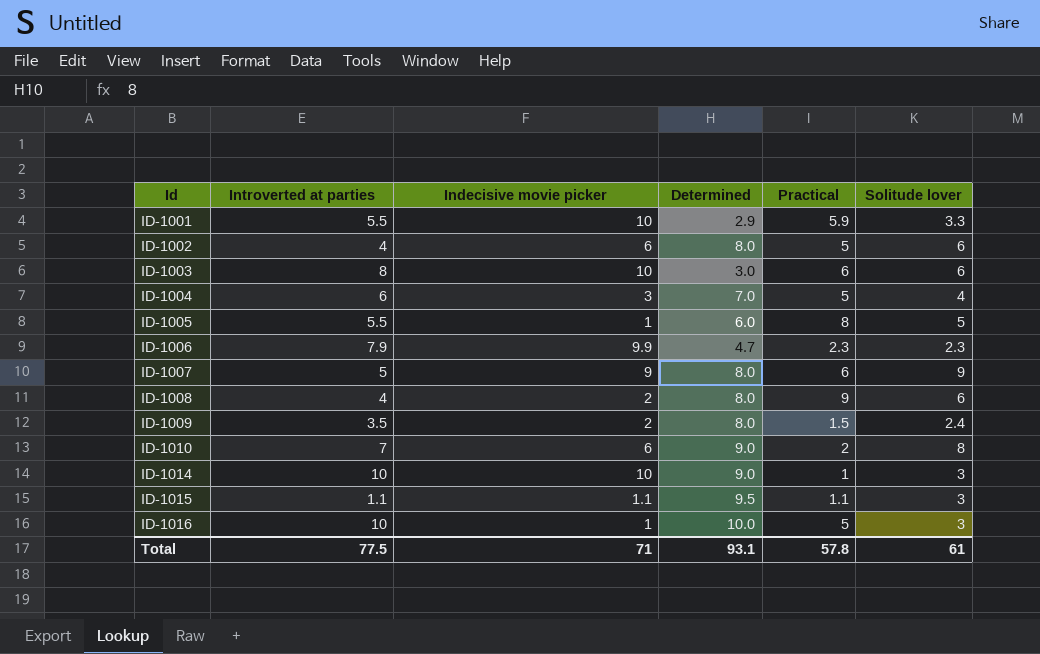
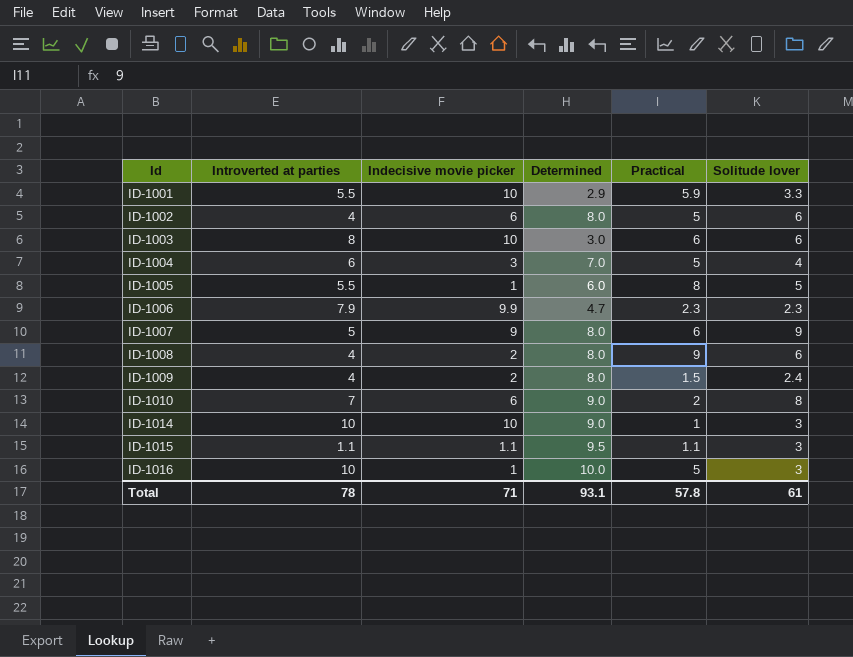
ID-1009 | Introverted at parties: 3.5 -> 4
Total | Introverted at parties: 77.5 -> 78

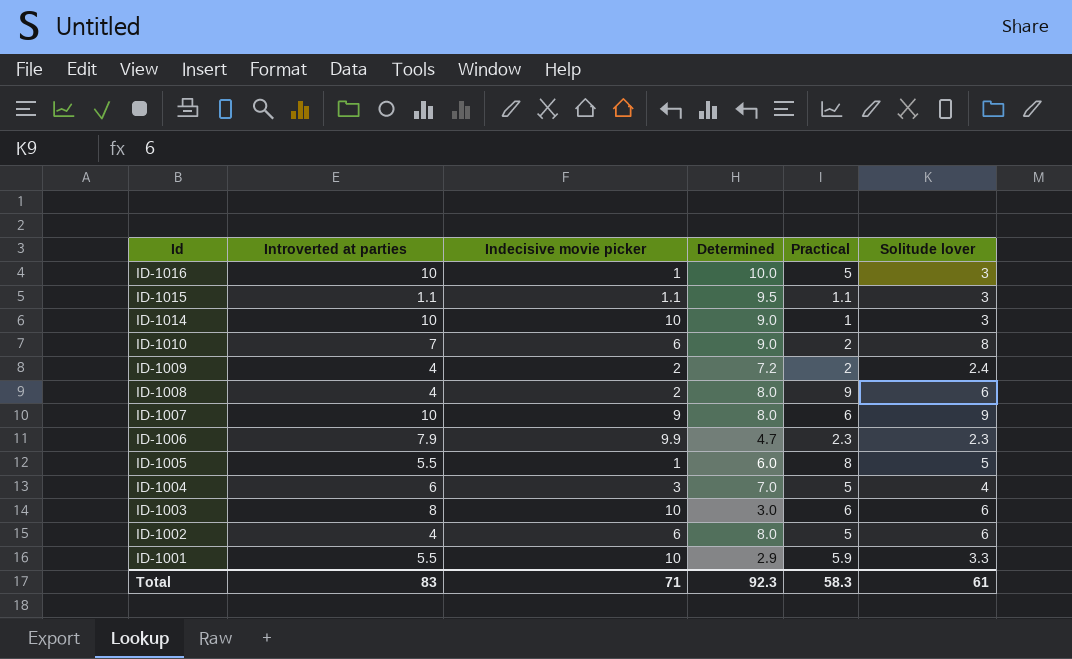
row order: Id ascending -> Id descending
ID-1009 | Determined: 8.0 -> 7.2
ID-1009 | Practical: 1.5 -> 2
ID-1007 | Introverted at parties: 5 -> 10
Total | Introverted at parties: 78 -> 83
Total | Determined: 93.1 -> 92.3
Total | Practical: 57.8 -> 58.3

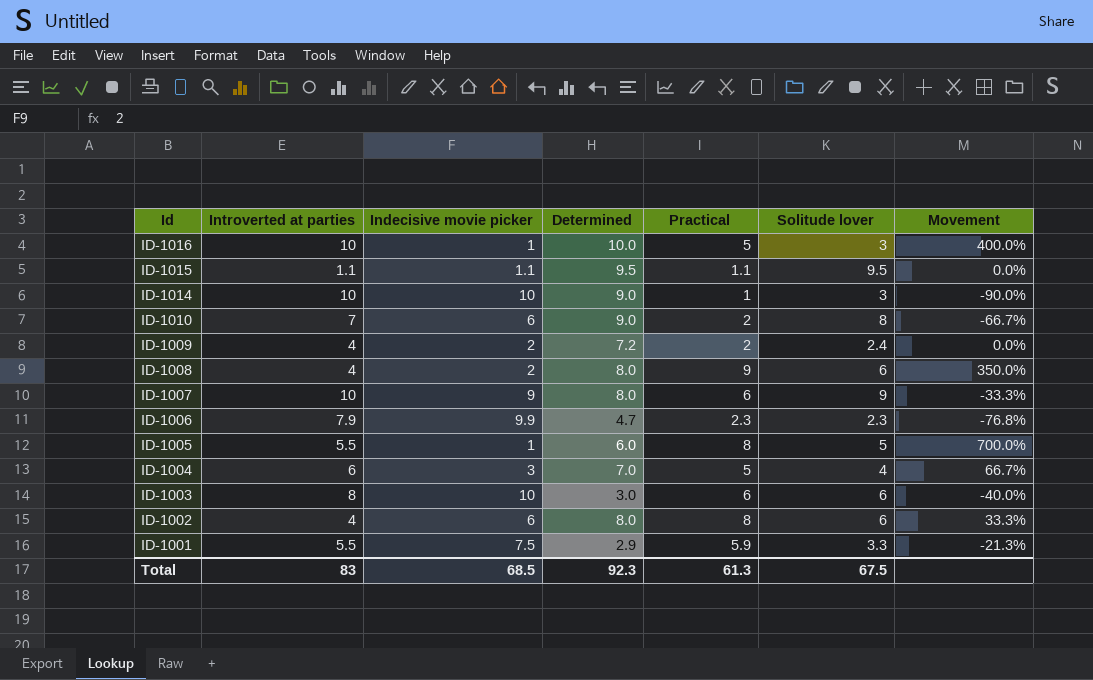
column Movement | formula: none -> ([Practical] - [Indecisive movie picker]) / [Indecisive movie picker]
ID-1015 | Solitude lover: 3 -> 9.5
ID-1002 | Practical: 5 -> 8
ID-1001 | Indecisive movie picker: 10 -> 7.5
Total | Indecisive movie picker: 71 -> 68.5
Total | Practical: 58.3 -> 61.3
Total | Solitude lover: 61 -> 67.5

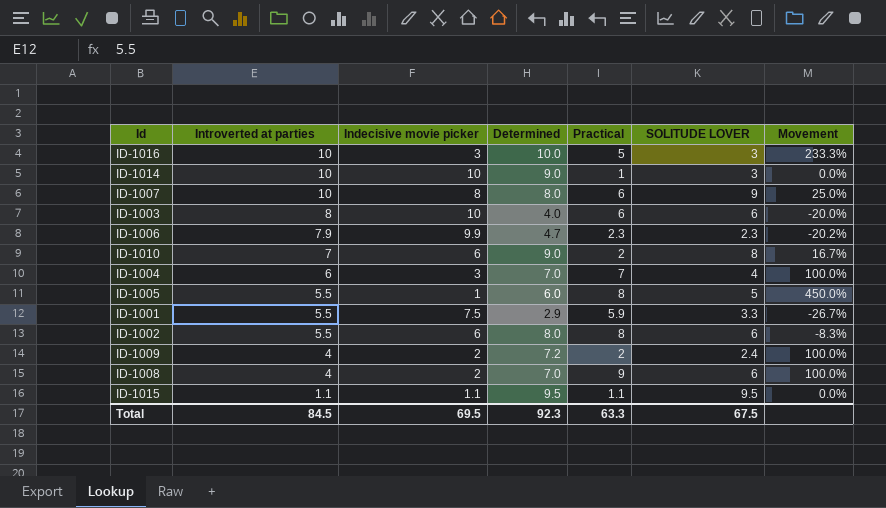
row order: Id descending -> Introverted at parties descending
column name: Solitude lover -> SOLITUDE LOVER
column Movement | formula: ([Practical] - [Indecisive movie picker]) / [Indecisive movie picker] -> ([Introverted at parties] - [Indecisive movie picker]) / [Indecisive movie picker]
ID-1016 | Indecisive movie picker: 1 -> 3
ID-1007 | Indecisive movie picker: 9 -> 8
ID-1003 | Determined: 3.0 -> 4.0
ID-1004 | Practical: 5 -> 7
ID-1002 | Introverted at parties: 4 -> 5.5
ID-1008 | Determined: 8.0 -> 7.0
Total | Introverted at parties: 83 -> 84.5
Total | Indecisive movie picker: 68.5 -> 69.5
Total | Practical: 61.3 -> 63.3

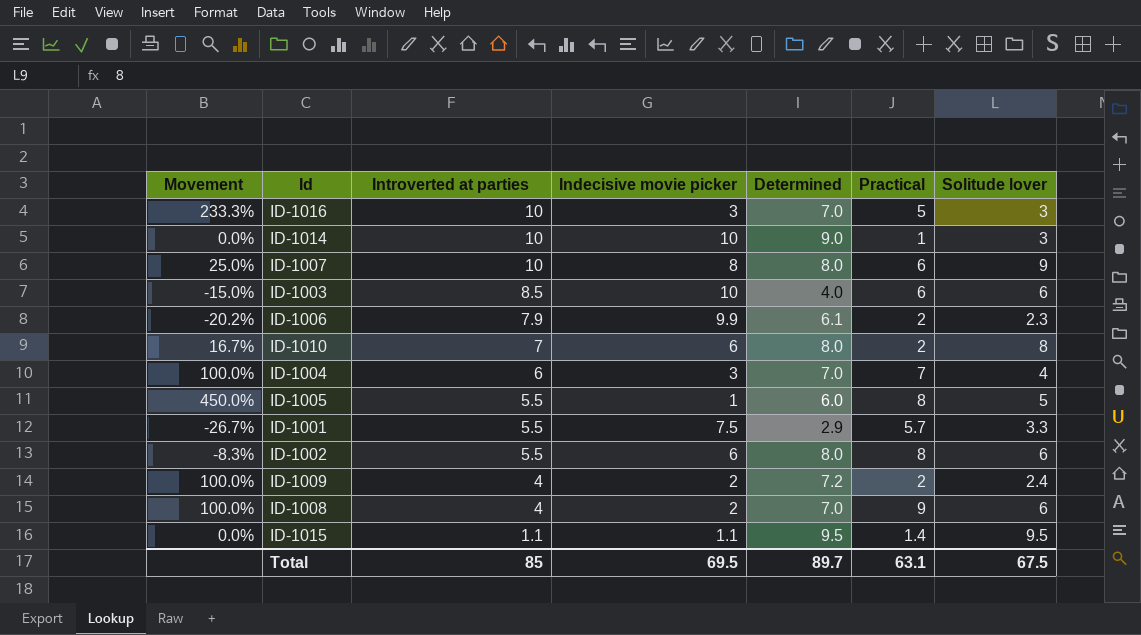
column Movement | position: 7 -> 1
column name: SOLITUDE LOVER -> Solitude lover
ID-1016 | Determined: 10.0 -> 7.0
ID-1003 | Movement: -20.0% -> -15.0%
ID-1003 | Introverted at parties: 8 -> 8.5
ID-1006 | Determined: 4.7 -> 6.1
ID-1006 | Practical: 2.3 -> 2
ID-1010 | Determined: 9.0 -> 8.0
ID-1001 | Practical: 5.9 -> 5.7
ID-1015 | Practical: 1.1 -> 1.4
Total | Introverted at parties: 84.5 -> 85
Total | Determined: 92.3 -> 89.7
Total | Practical: 63.3 -> 63.1

